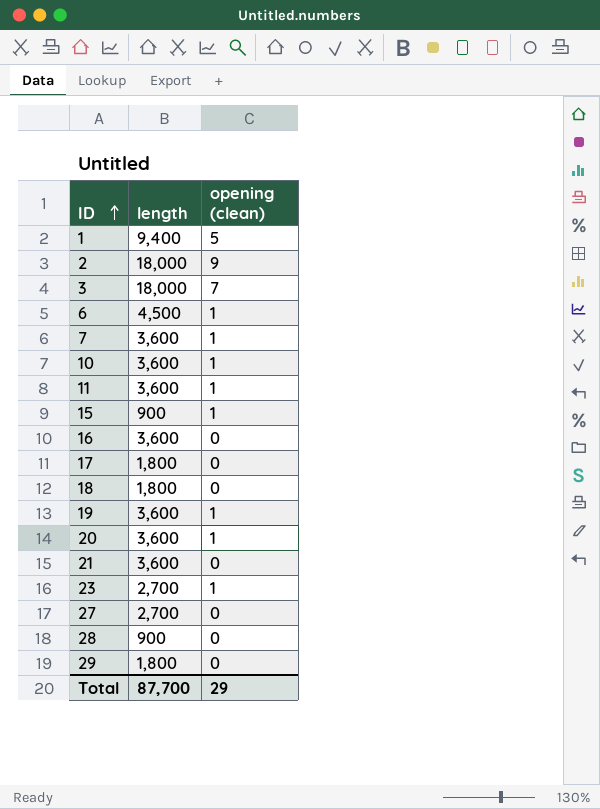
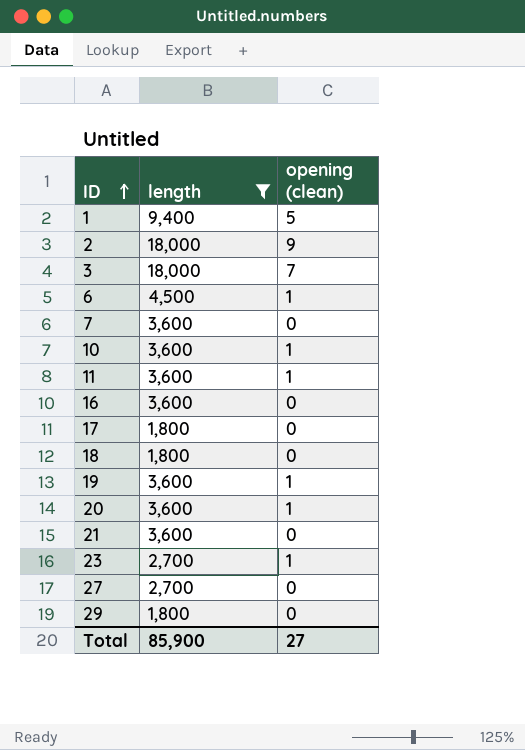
filter: none -> length != 900
7 | opening (clean): 1 -> 0
Total | length: 87,700 -> 85,900
Total | opening (clean): 29 -> 27

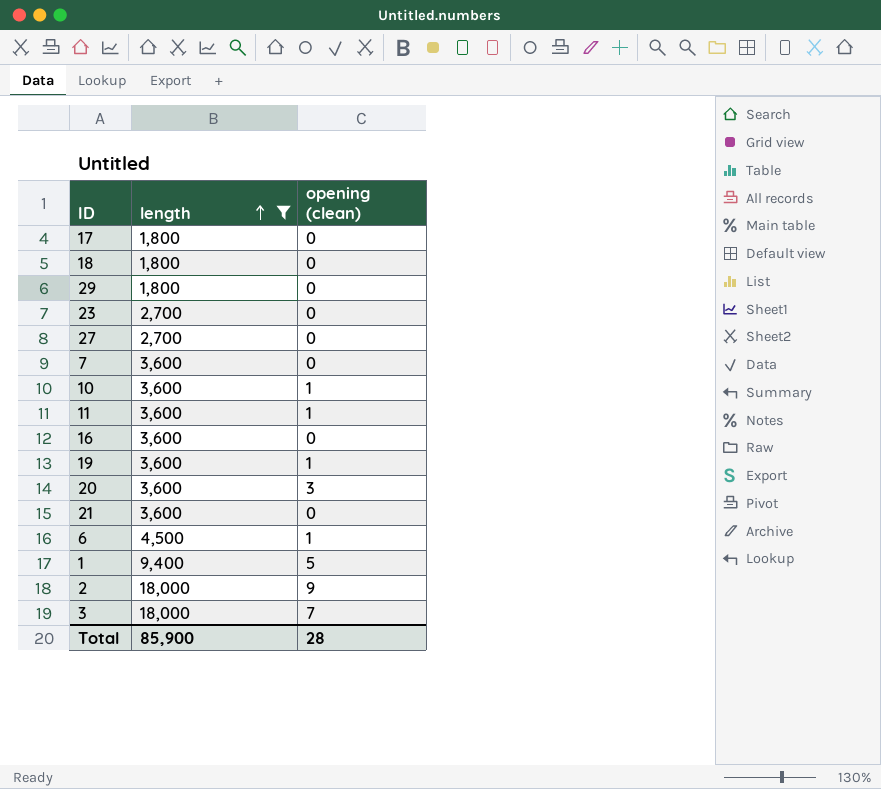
row order: ID ascending -> length ascending
23 | opening (clean): 1 -> 0
20 | opening (clean): 1 -> 3
Total | opening (clean): 27 -> 28

